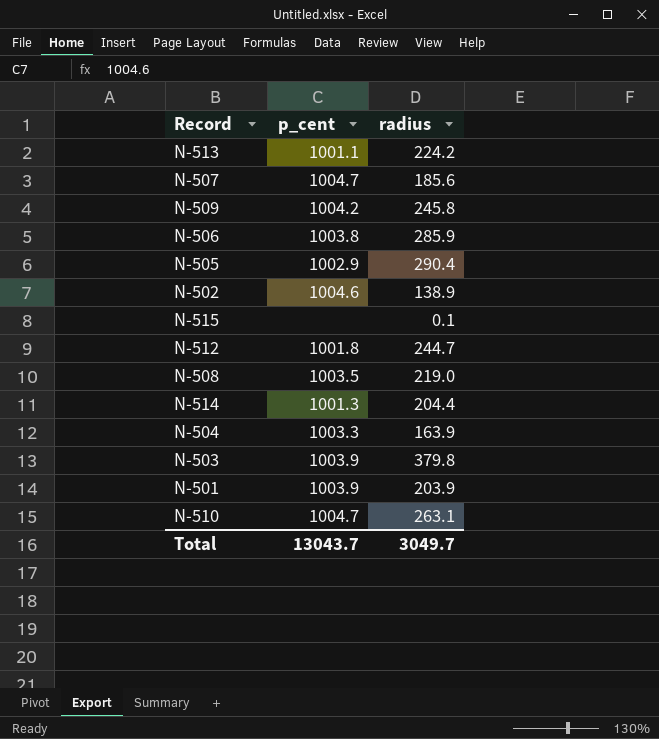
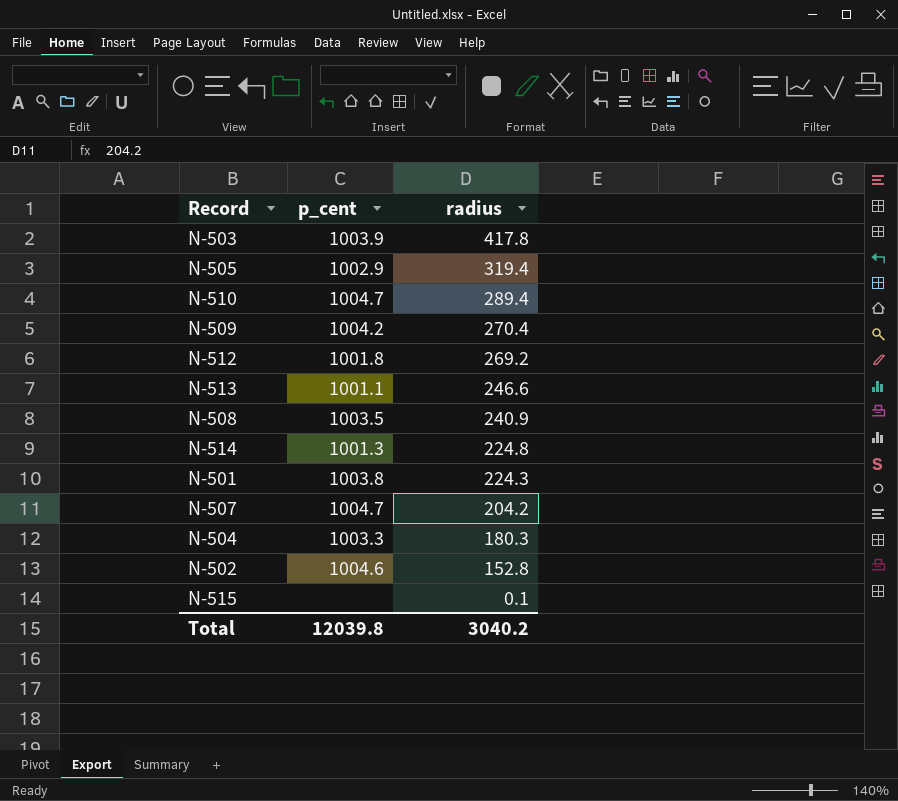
row order: none -> radius descending
row N-506: 1003.8 | 285.9 -> none
N-503 | radius: 379.8 -> 417.8
N-505 | radius: 290.4 -> 319.4
N-510 | radius: 263.1 -> 289.4
N-509 | radius: 245.8 -> 270.4
N-512 | radius: 244.7 -> 269.2
N-513 | radius: 224.2 -> 246.6
N-508 | radius: 219.0 -> 240.9
N-514 | radius: 204.4 -> 224.8
N-501 | p_cent: 1003.9 -> 1003.8
N-501 | radius: 203.9 -> 224.3
N-507 | radius: 185.6 -> 204.2
N-504 | radius: 163.9 -> 180.3
N-502 | radius: 138.9 -> 152.8
Total | p_cent: 13043.7 -> 12039.8
Total | radius: 3049.7 -> 3040.2

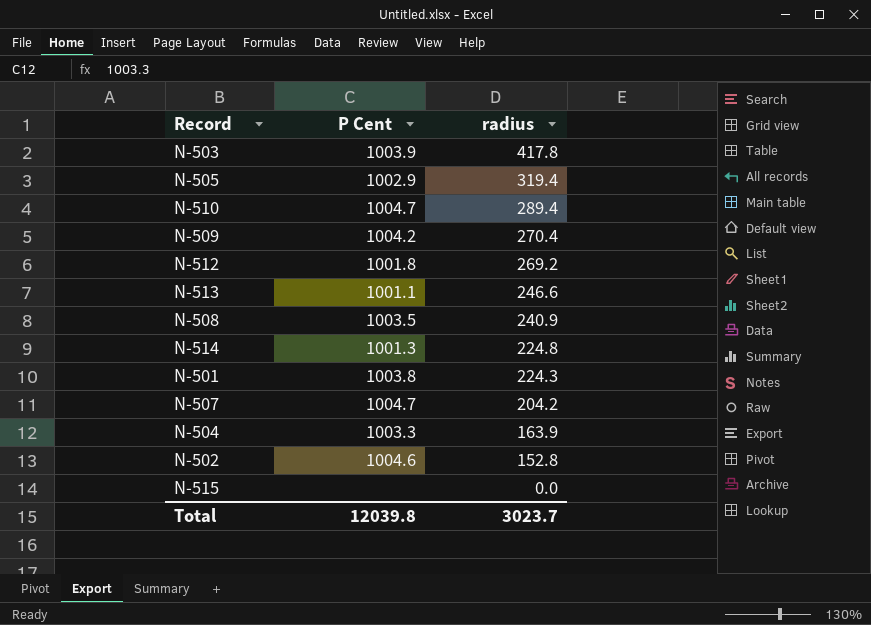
column name: p_cent -> P Cent
N-504 | radius: 180.3 -> 163.9
N-515 | radius: 0.1 -> 0.0
Total | radius: 3040.2 -> 3023.7

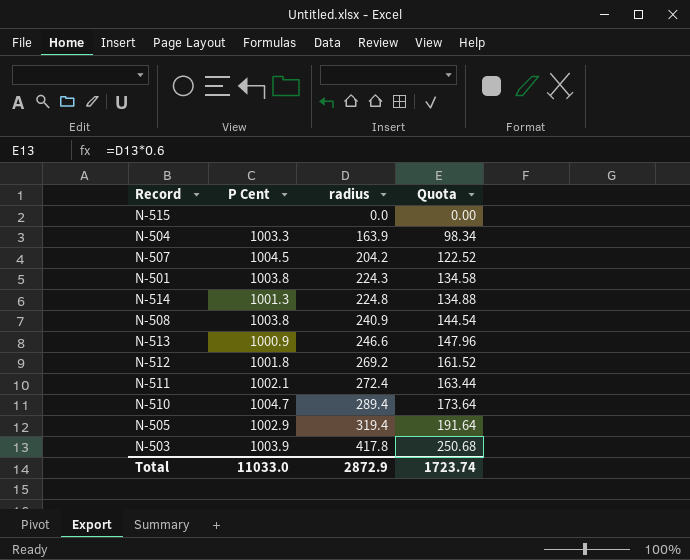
row order: radius descending -> radius ascending
column Quota | formula: none -> [radius] * 0.6
row N-509: 1004.2 | 270.4 -> none
row N-502: 1004.6 | 152.8 -> none
N-507 | P Cent: 1004.7 -> 1004.5
N-508 | P Cent: 1003.5 -> 1003.8
N-513 | P Cent: 1001.1 -> 1000.9
row N-511: none -> 1002.1 | 272.4 | 163.44
Total | P Cent: 12039.8 -> 11033.0
Total | radius: 3023.7 -> 2872.9

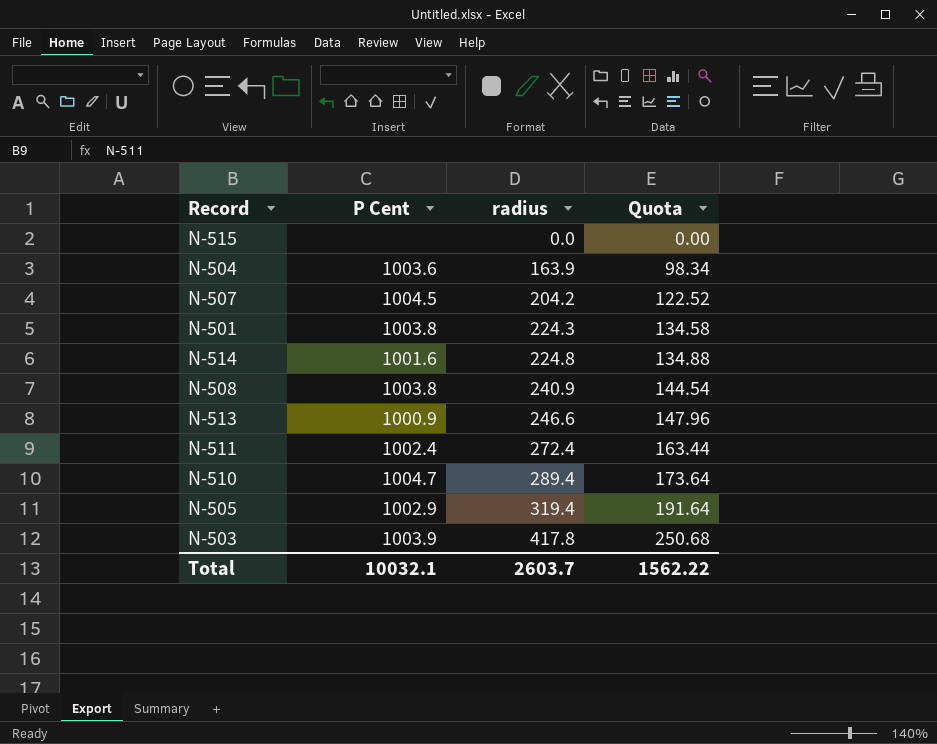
row N-512: 1001.8 | 269.2 | 161.52 -> none
N-504 | P Cent: 1003.3 -> 1003.6
N-514 | P Cent: 1001.3 -> 1001.6
N-511 | P Cent: 1002.1 -> 1002.4
Total | P Cent: 11033.0 -> 10032.1
Total | radius: 2872.9 -> 2603.7
Total | Quota: 1723.74 -> 1562.22

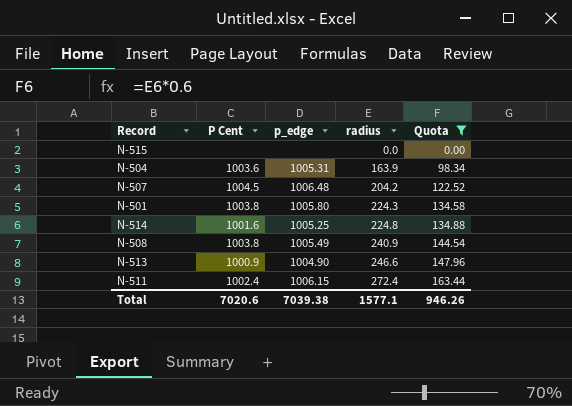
filter: none -> Quota <= 163.44
column p_edge | position: none -> 3
Total | P Cent: 10032.1 -> 7020.6
Total | radius: 2603.7 -> 1577.1
Total | Quota: 1562.22 -> 946.26

